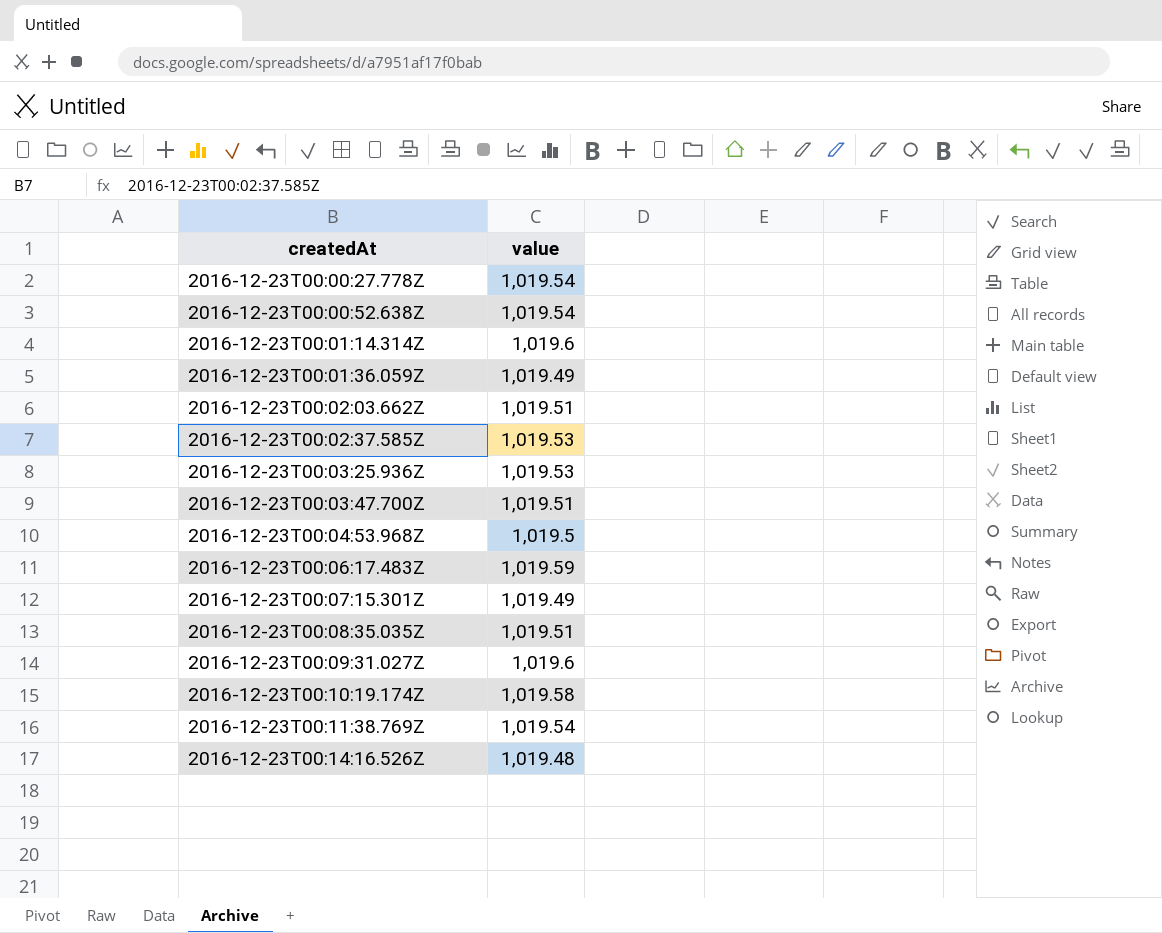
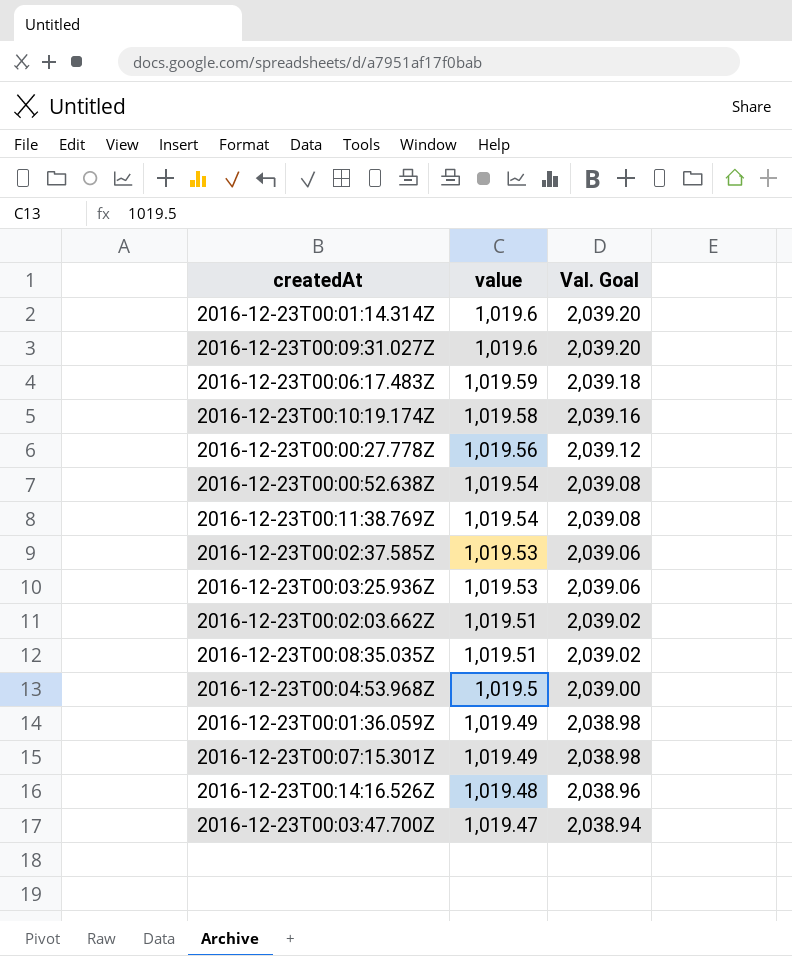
row order: createdAt ascending -> value descending
column Val. Goal | formula: none -> [value] * 2
2016-12-23T00:00:27.778Z | value: 1,019.54 -> 1,019.56
2016-12-23T00:03:47.700Z | value: 1,019.51 -> 1,019.47

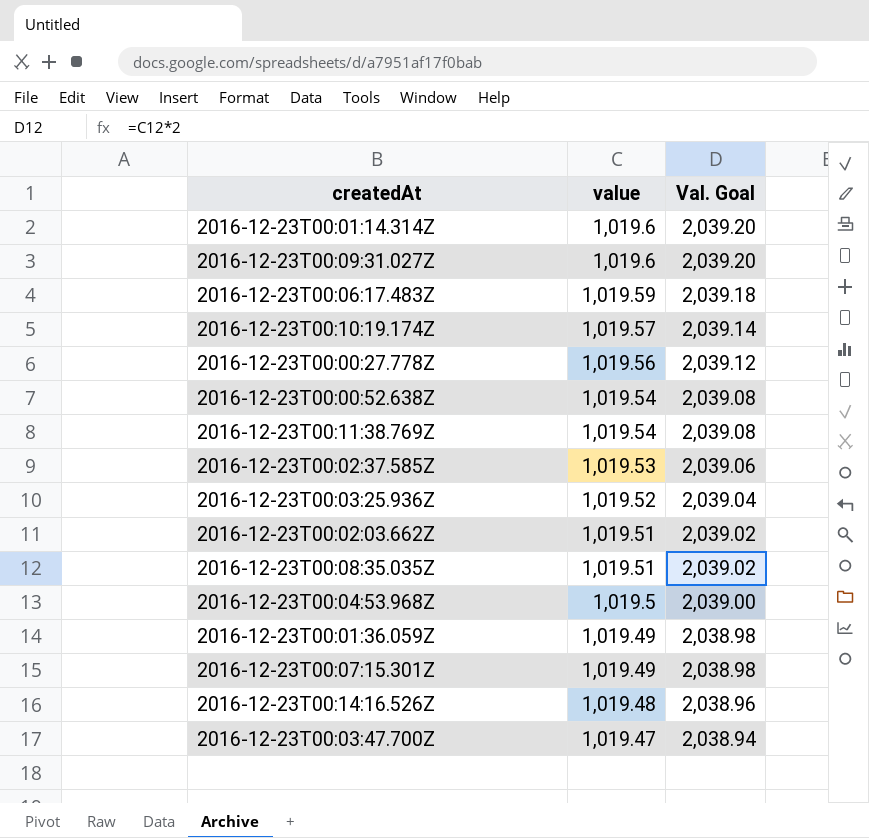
2016-12-23T00:10:19.174Z | value: 1,019.58 -> 1,019.57
2016-12-23T00:10:19.174Z | Val. Goal: 2,039.16 -> 2,039.14
2016-12-23T00:03:25.936Z | value: 1,019.53 -> 1,019.52
2016-12-23T00:03:25.936Z | Val. Goal: 2,039.06 -> 2,039.04

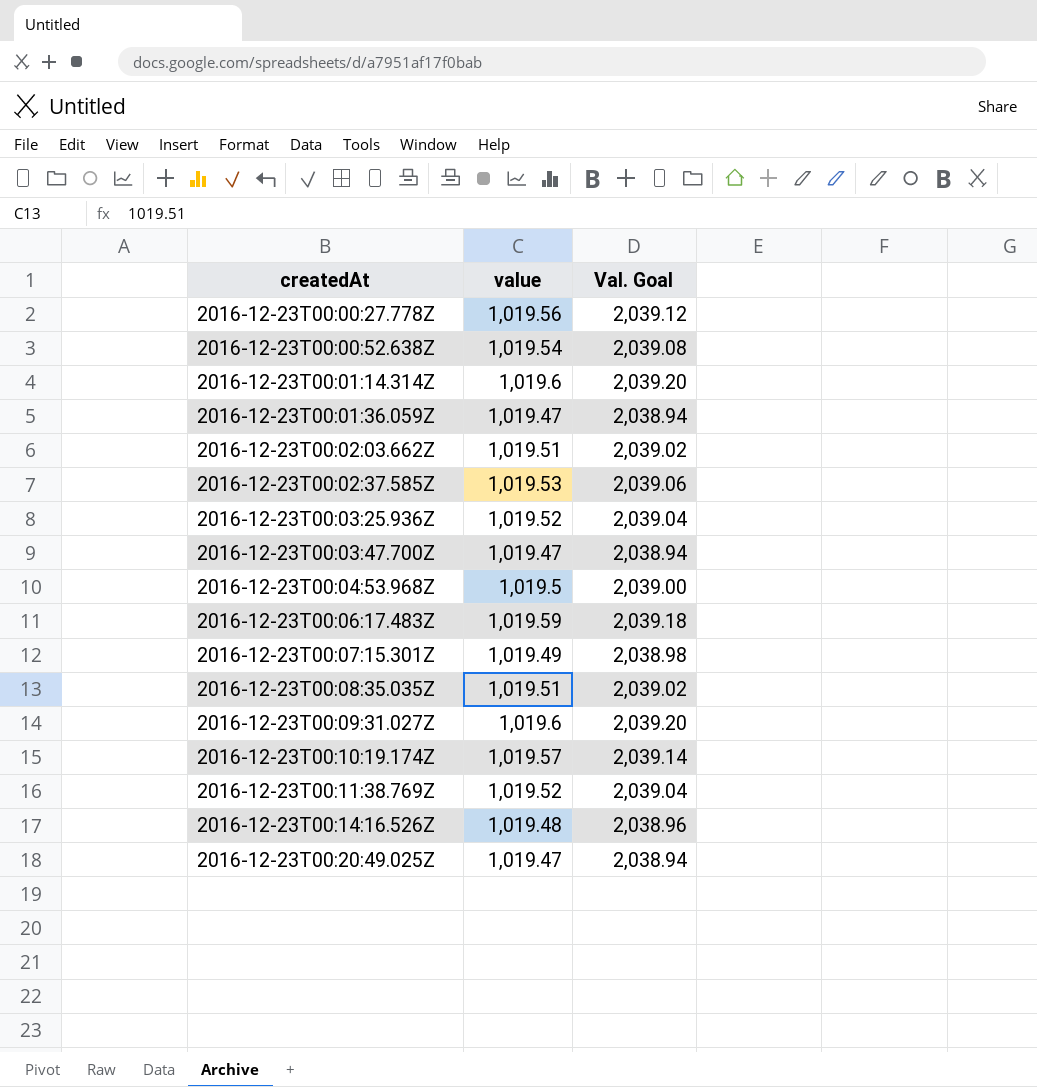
row order: value descending -> createdAt ascending
2016-12-23T00:01:36.059Z | value: 1,019.49 -> 1,019.47
2016-12-23T00:01:36.059Z | Val. Goal: 2,038.98 -> 2,038.94
2016-12-23T00:11:38.769Z | value: 1,019.54 -> 1,019.52
2016-12-23T00:11:38.769Z | Val. Goal: 2,039.08 -> 2,039.04
row 2016-12-23T00:20:49.025Z: none -> 1,019.47 | 2,038.94

